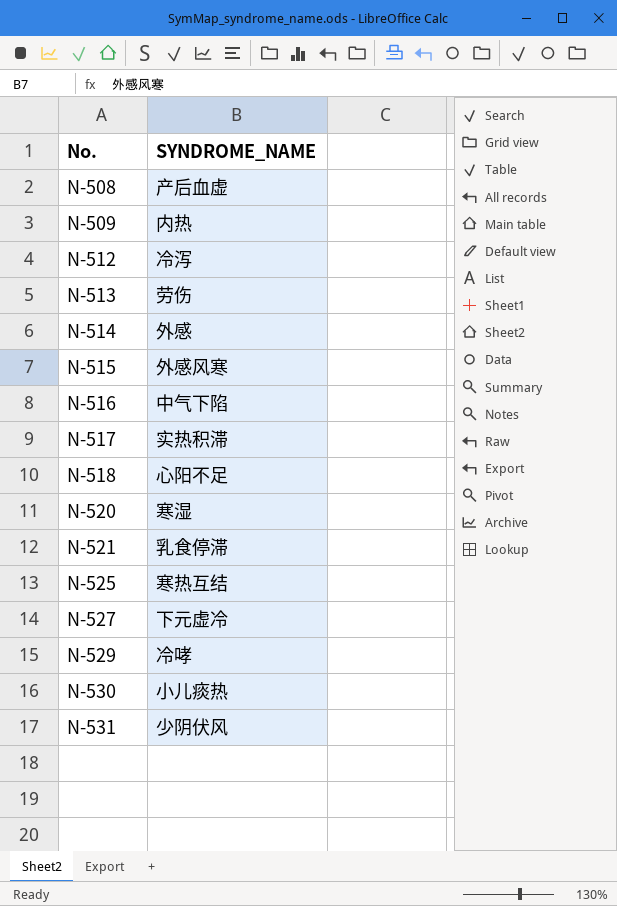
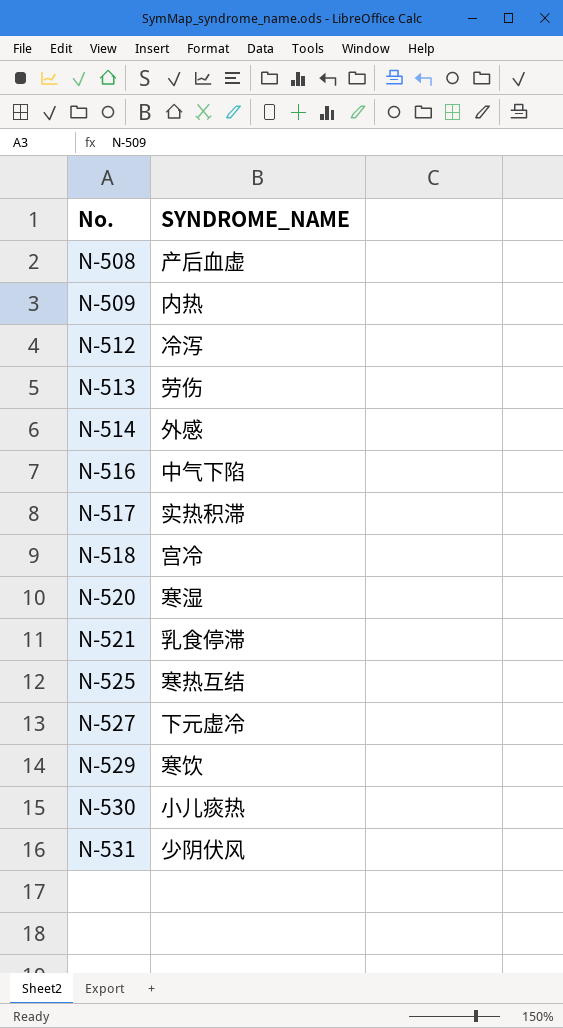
row N-515: 外感风寒 -> none
N-518 | SYNDROME_NAME: 心阳不足 -> 宫冷
N-529 | SYNDROME_NAME: 冷哮 -> 寒饮

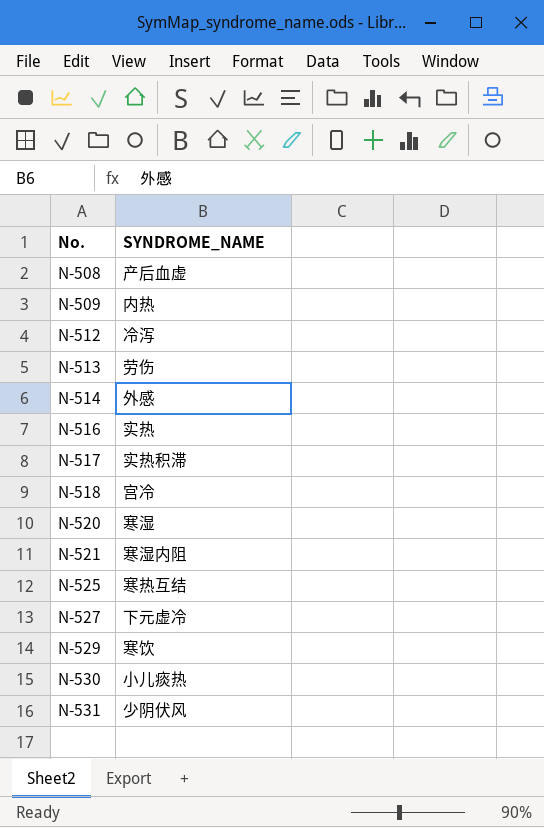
N-516 | SYNDROME_NAME: 中气下陷 -> 实热
N-521 | SYNDROME_NAME: 乳食停滞 -> 寒湿内阻

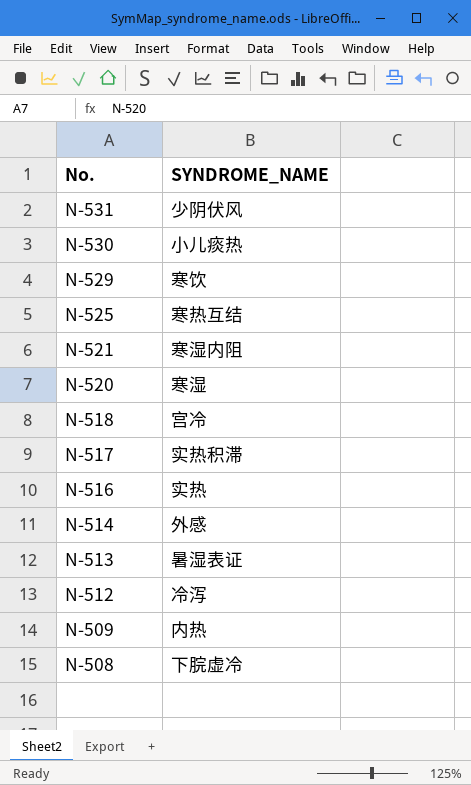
row order: No. ascending -> No. descending
row N-527: 下元虚冷 -> none
N-513 | SYNDROME_NAME: 劳伤 -> 暑湿表证
N-508 | SYNDROME_NAME: 产后血虚 -> 下脘虚冷

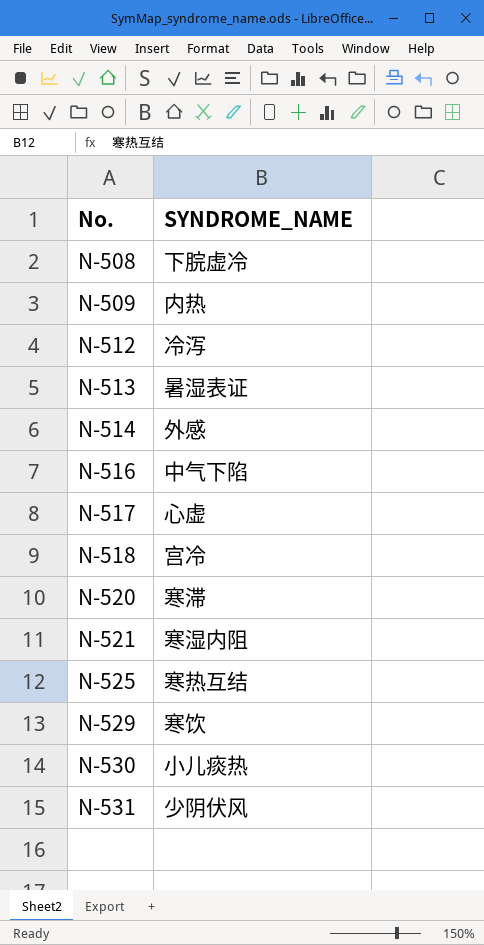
row order: No. descending -> No. ascending
N-516 | SYNDROME_NAME: 实热 -> 中气下陷
N-517 | SYNDROME_NAME: 实热积滞 -> 心虚
N-520 | SYNDROME_NAME: 寒湿 -> 寒滞

